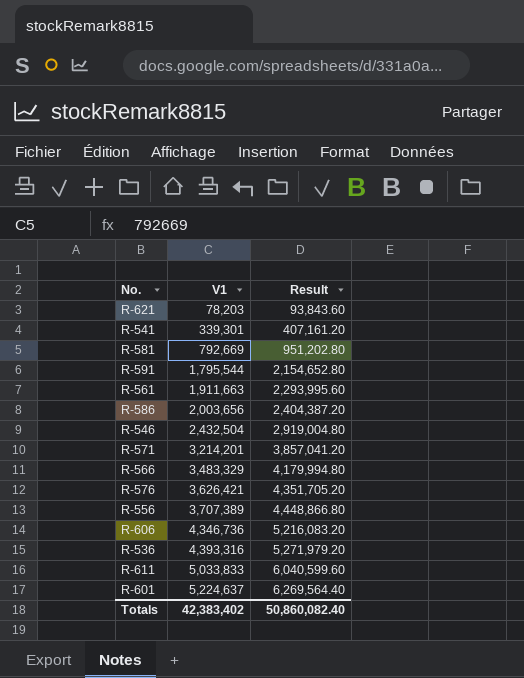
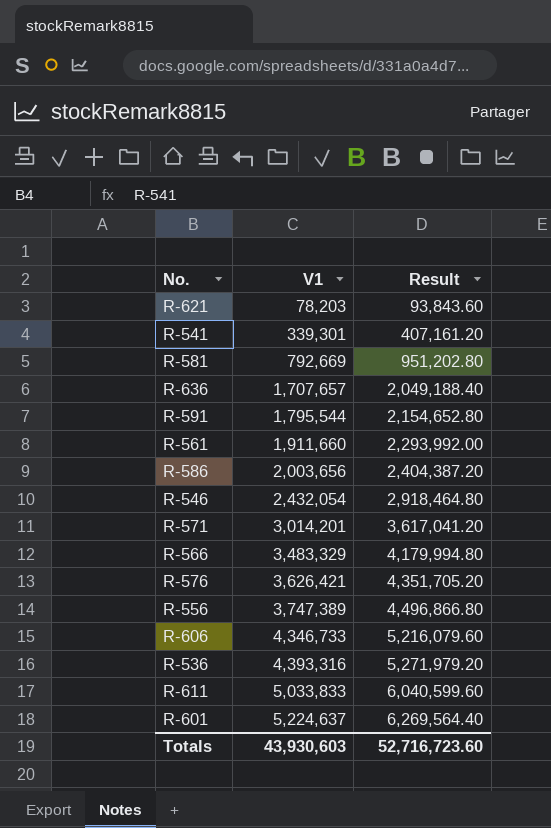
row R-636: none -> 1,707,657 | 2,049,188.40
R-561 | V1: 1,911,663 -> 1,911,660
R-561 | Result: 2,293,995.60 -> 2,293,992.00
R-546 | V1: 2,432,504 -> 2,432,054
R-546 | Result: 2,919,004.80 -> 2,918,464.80
R-571 | V1: 3,214,201 -> 3,014,201
R-571 | Result: 3,857,041.20 -> 3,617,041.20
R-556 | V1: 3,707,389 -> 3,747,389
R-556 | Result: 4,448,866.80 -> 4,496,866.80
R-606 | V1: 4,346,736 -> 4,346,733
R-606 | Result: 5,216,083.20 -> 5,216,079.60
Totals | V1: 42,383,402 -> 43,930,603
Totals | Result: 50,860,082.40 -> 52,716,723.60

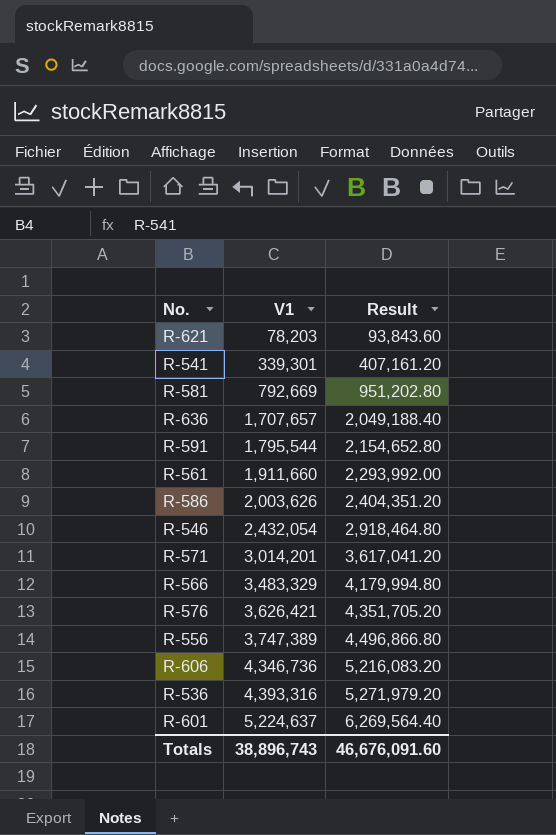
row R-611: 5,033,833 | 6,040,599.60 -> none
R-586 | V1: 2,003,656 -> 2,003,626
R-586 | Result: 2,404,387.20 -> 2,404,351.20
R-606 | V1: 4,346,733 -> 4,346,736
R-606 | Result: 5,216,079.60 -> 5,216,083.20
Totals | V1: 43,930,603 -> 38,896,743
Totals | Result: 52,716,723.60 -> 46,676,091.60

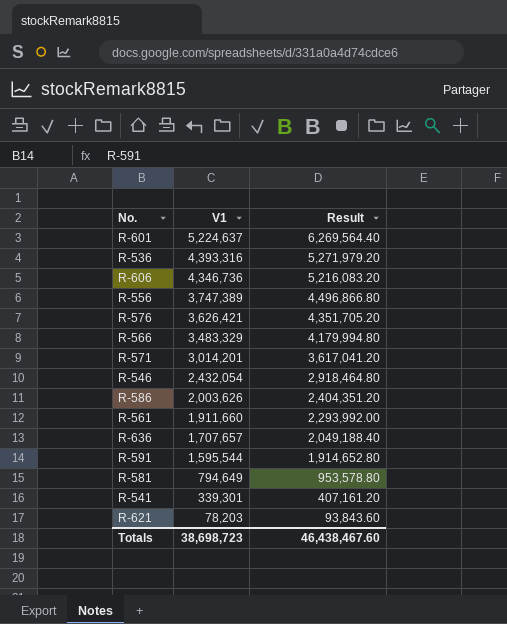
row order: V1 ascending -> V1 descending
R-591 | V1: 1,795,544 -> 1,595,544
R-591 | Result: 2,154,652.80 -> 1,914,652.80
R-581 | V1: 792,669 -> 794,649
R-581 | Result: 951,202.80 -> 953,578.80
Totals | V1: 38,896,743 -> 38,698,723
Totals | Result: 46,676,091.60 -> 46,438,467.60

